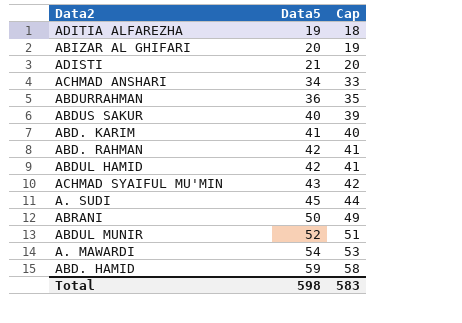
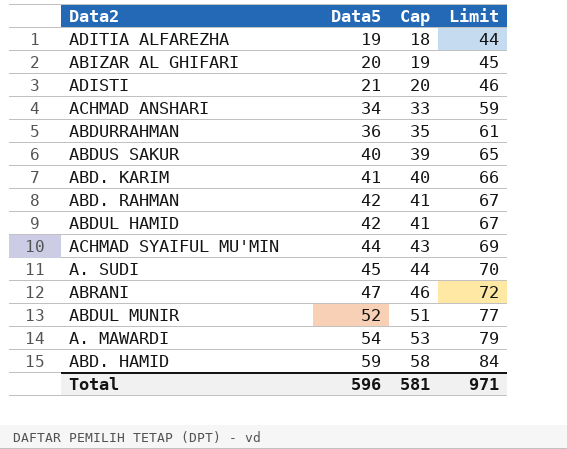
column Limit | formula: none -> [Data5] + 25
ACHMAD SYAIFUL MU'MIN | Data5: 43 -> 44
ACHMAD SYAIFUL MU'MIN | Cap: 42 -> 43
ABRANI | Data5: 50 -> 47
ABRANI | Cap: 49 -> 46
Total | Data5: 598 -> 596
Total | Cap: 583 -> 581

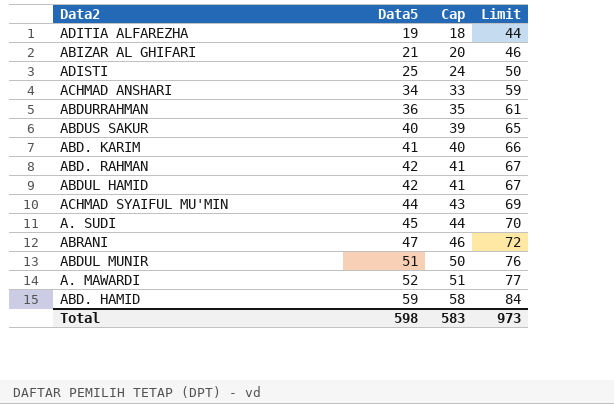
ABIZAR AL GHIFARI | Data5: 20 -> 21
ABIZAR AL GHIFARI | Cap: 19 -> 20
ABIZAR AL GHIFARI | Limit: 45 -> 46
ADISTI | Data5: 21 -> 25
ADISTI | Cap: 20 -> 24
ADISTI | Limit: 46 -> 50
ABDUL MUNIR | Data5: 52 -> 51
ABDUL MUNIR | Cap: 51 -> 50
ABDUL MUNIR | Limit: 77 -> 76
A. MAWARDI | Data5: 54 -> 52
A. MAWARDI | Cap: 53 -> 51
A. MAWARDI | Limit: 79 -> 77
Total | Data5: 596 -> 598
Total | Cap: 581 -> 583
Total | Limit: 971 -> 973

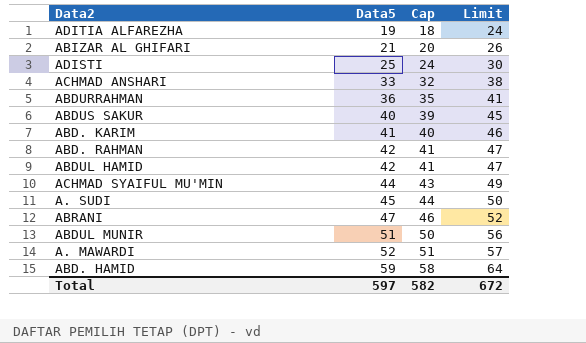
column Limit | formula: [Data5] + 25 -> [Data5] + 5
ACHMAD ANSHARI | Data5: 34 -> 33
ACHMAD ANSHARI | Cap: 33 -> 32
Total | Data5: 598 -> 597
Total | Cap: 583 -> 582
Total | Limit: 973 -> 672

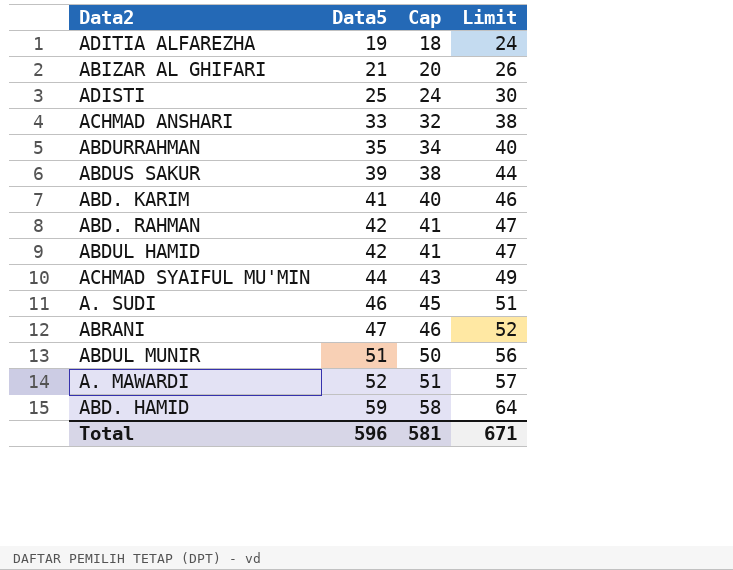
ABDURRAHMAN | Data5: 36 -> 35
ABDURRAHMAN | Cap: 35 -> 34
ABDURRAHMAN | Limit: 41 -> 40
ABDUS SAKUR | Data5: 40 -> 39
ABDUS SAKUR | Cap: 39 -> 38
ABDUS SAKUR | Limit: 45 -> 44
A. SUDI | Data5: 45 -> 46
A. SUDI | Cap: 44 -> 45
A. SUDI | Limit: 50 -> 51
Total | Data5: 597 -> 596
Total | Cap: 582 -> 581
Total | Limit: 672 -> 671

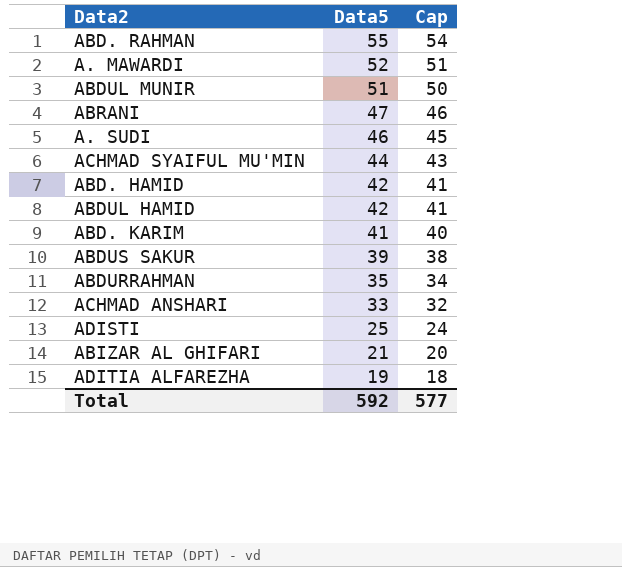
row order: Data5 ascending -> Data5 descending
column Limit | formula: [Data5] + 5 -> none
ABD. RAHMAN | Data5: 42 -> 55
ABD. RAHMAN | Cap: 41 -> 54
ABD. HAMID | Data5: 59 -> 42
ABD. HAMID | Cap: 58 -> 41
Total | Data5: 596 -> 592
Total | Cap: 581 -> 577

